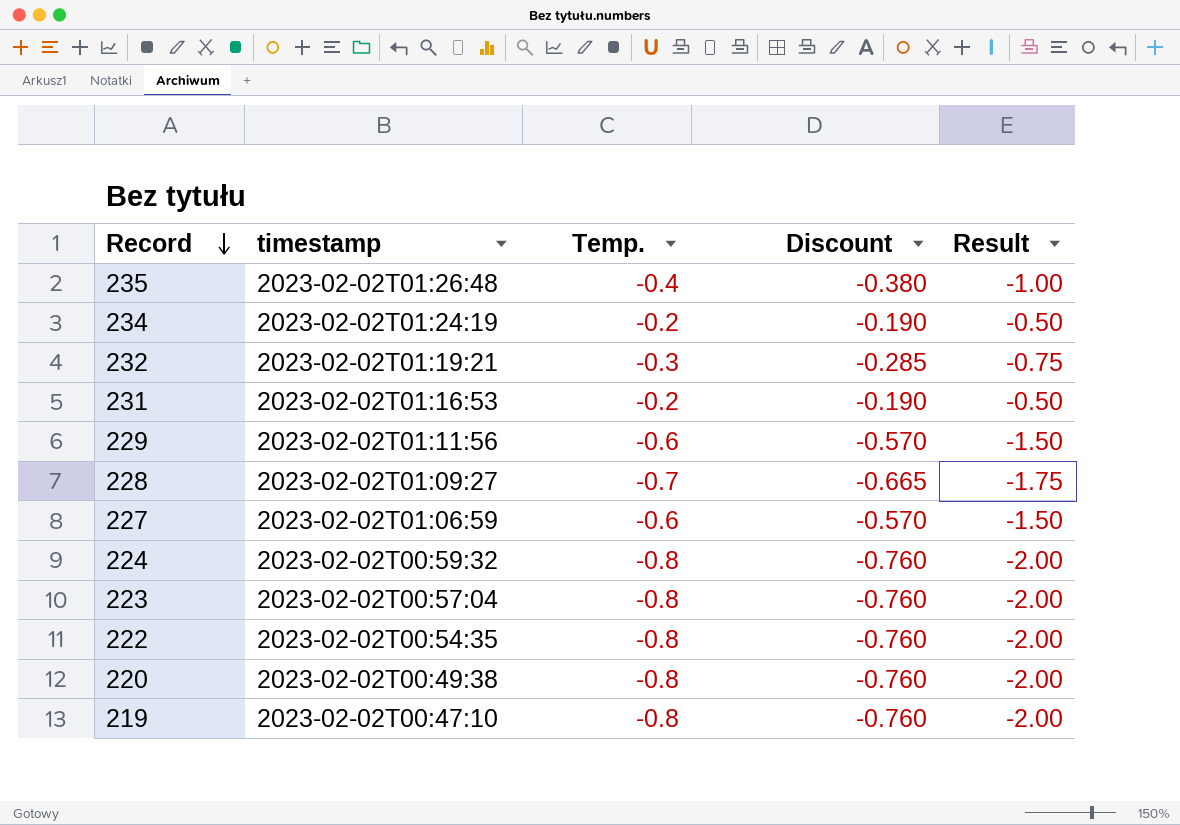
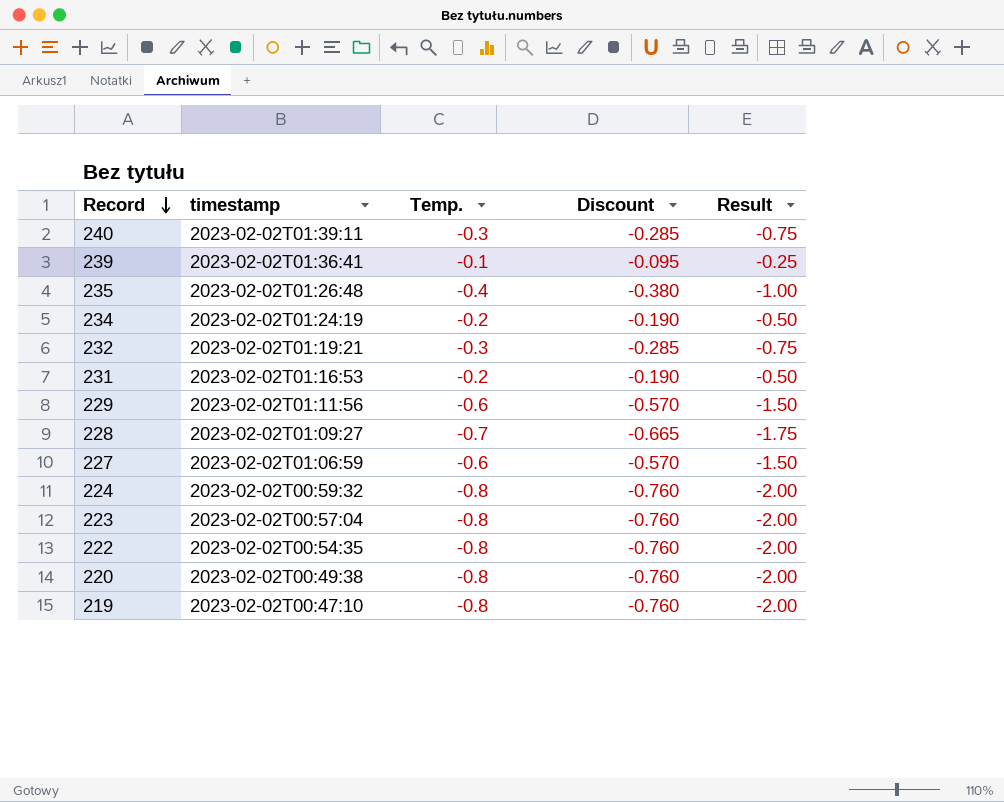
row 240: none -> 2023-02-02T01:39:11 | -0.3 | -0.285 | -0.75
row 239: none -> 2023-02-02T01:36:41 | -0.1 | -0.095 | -0.25

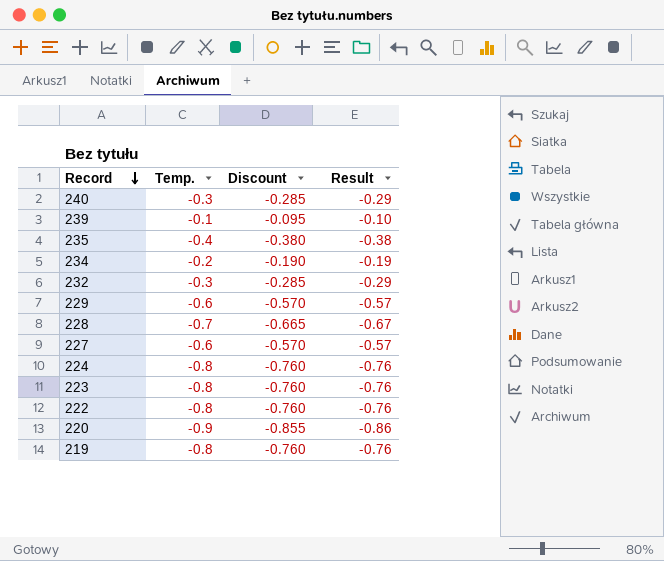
column timestamp | position: 2 -> none
column Result | formula: [Temp.] * 2.5 -> [Temp.] * 0.95
row 231: 2023-02-02T01:16:53 | -0.2 | -0.190 | -0.50 -> none
220 | Temp.: -0.8 -> -0.9
220 | Discount: -0.760 -> -0.855

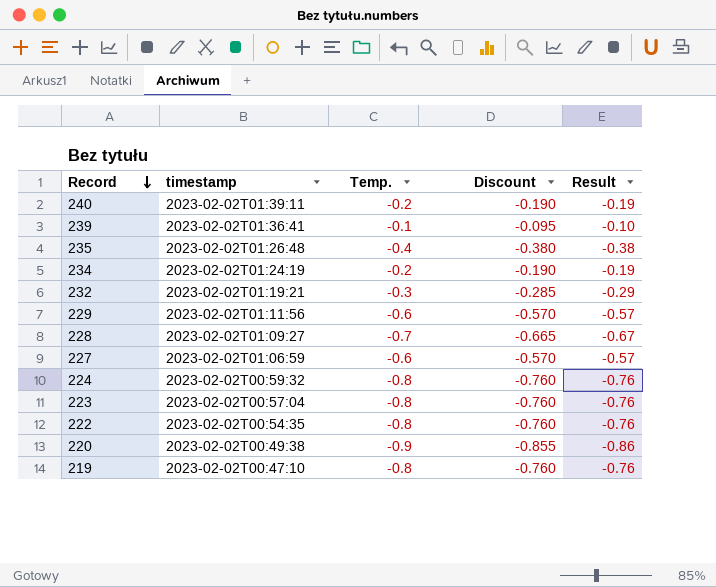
column timestamp | position: none -> 2
240 | Temp.: -0.3 -> -0.2
240 | Discount: -0.285 -> -0.190
240 | Result: -0.29 -> -0.19

